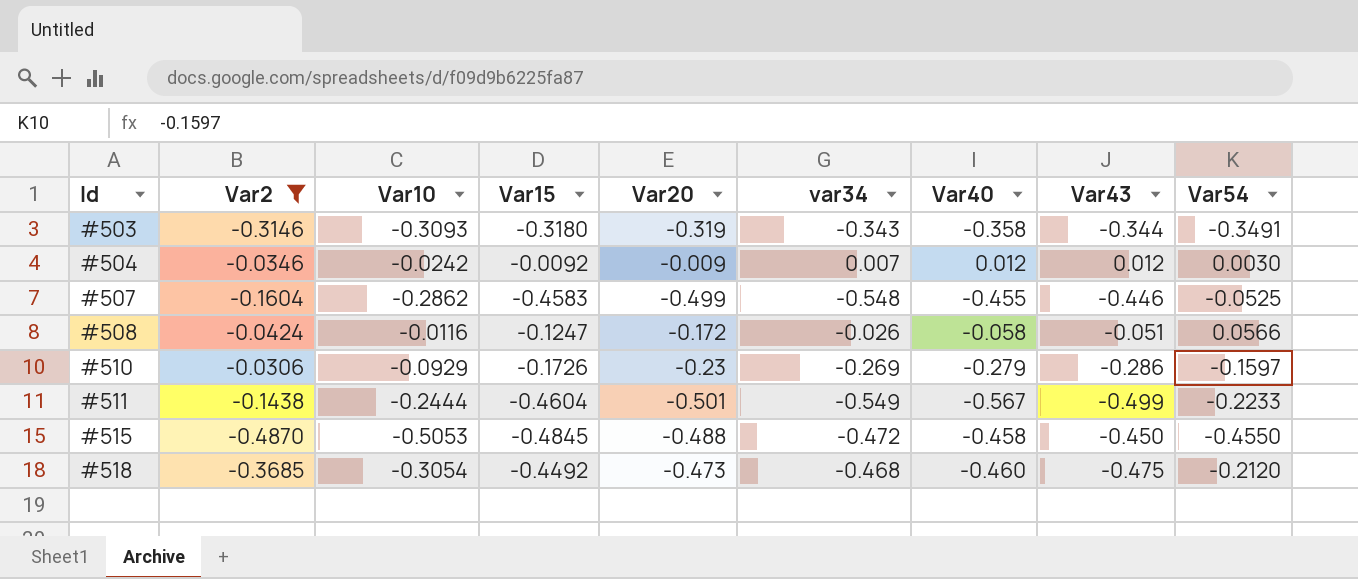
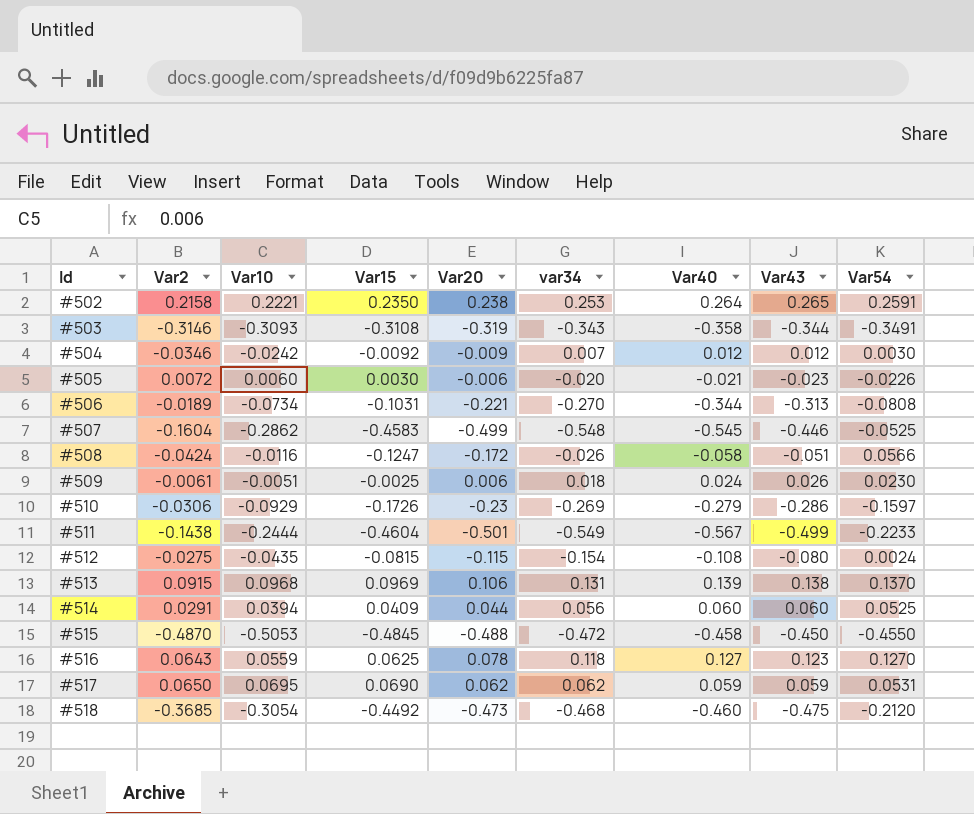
filter: Var2 <= -0.0306 -> none
#503 | Var15: -0.3180 -> -0.3108
#507 | Var40: -0.455 -> -0.545

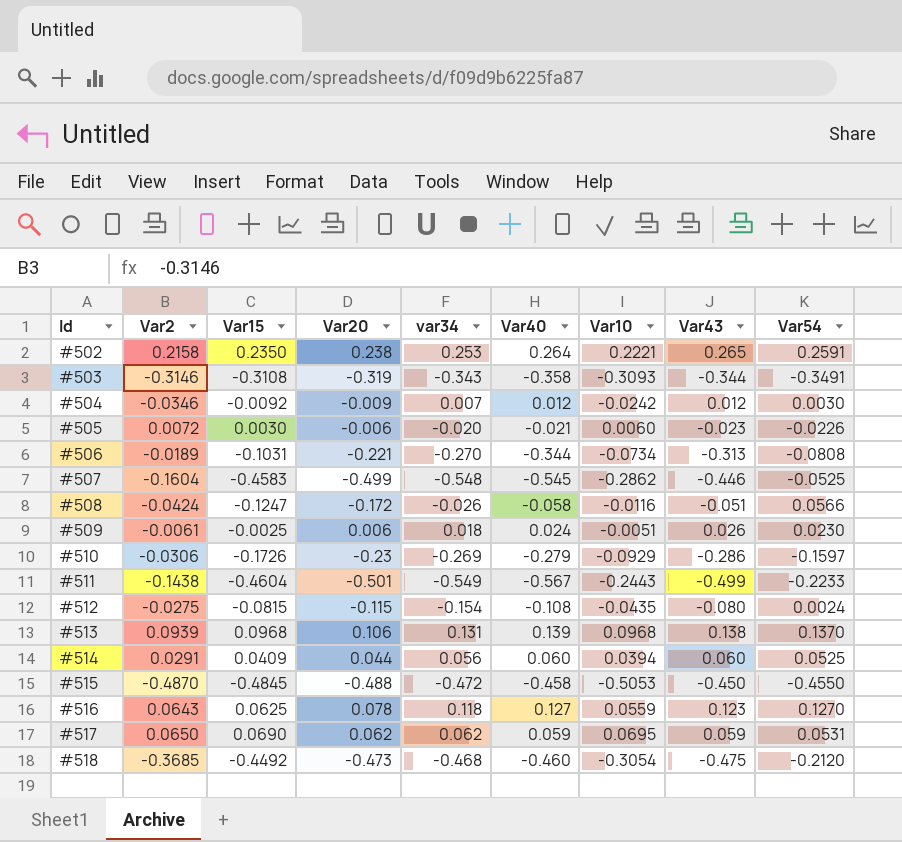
column Var10 | position: 3 -> 7
#511 | Var10: -0.2444 -> -0.2443
#513 | Var2: 0.0915 -> 0.0939
#513 | Var15: 0.0969 -> 0.0968

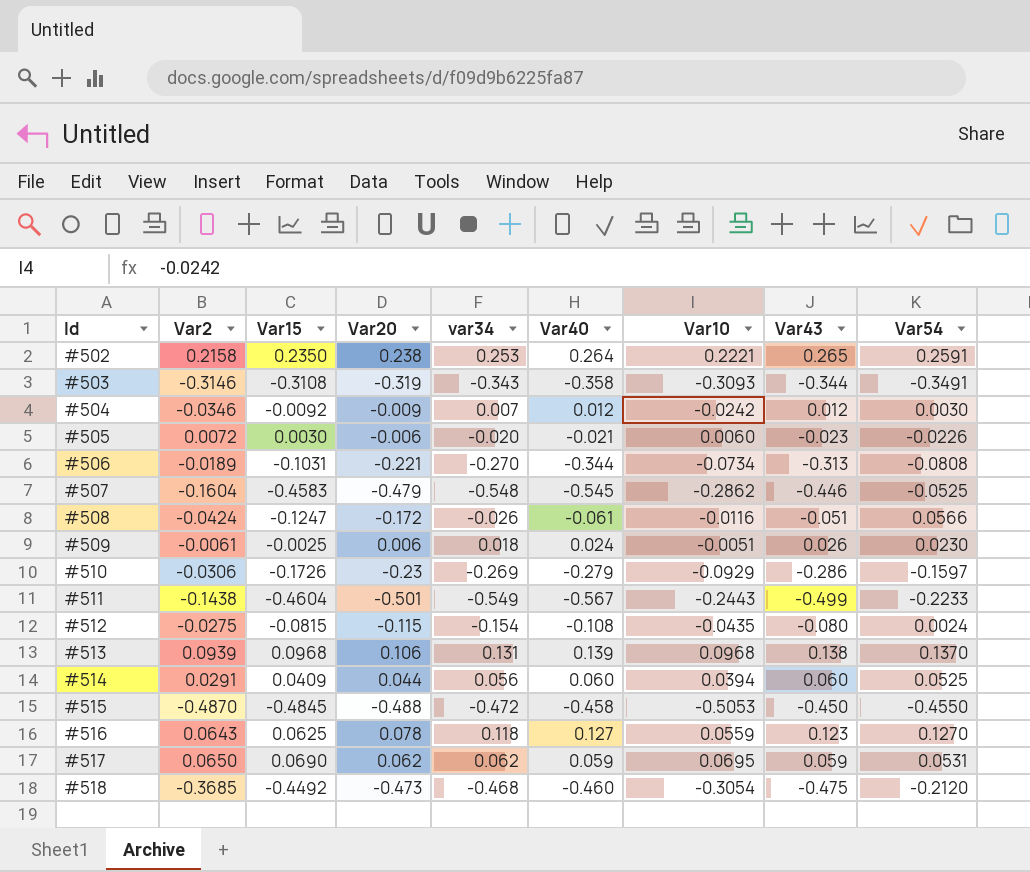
#507 | Var20: -0.499 -> -0.479
#508 | Var40: -0.058 -> -0.061

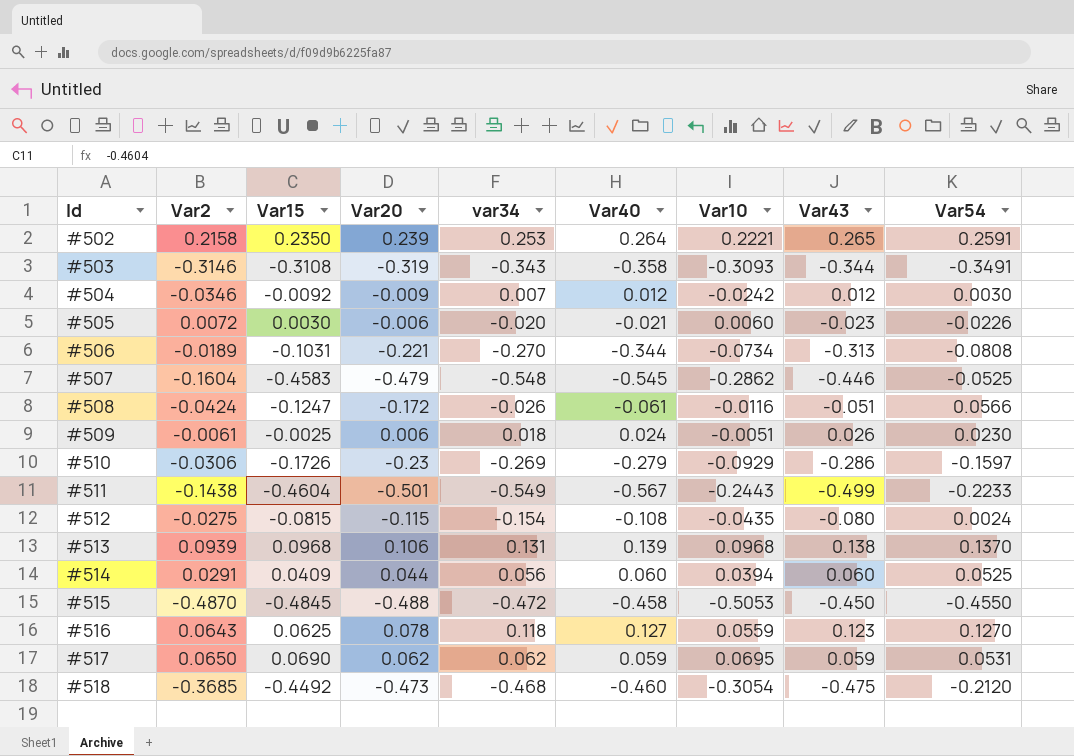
#502 | Var20: 0.238 -> 0.239

